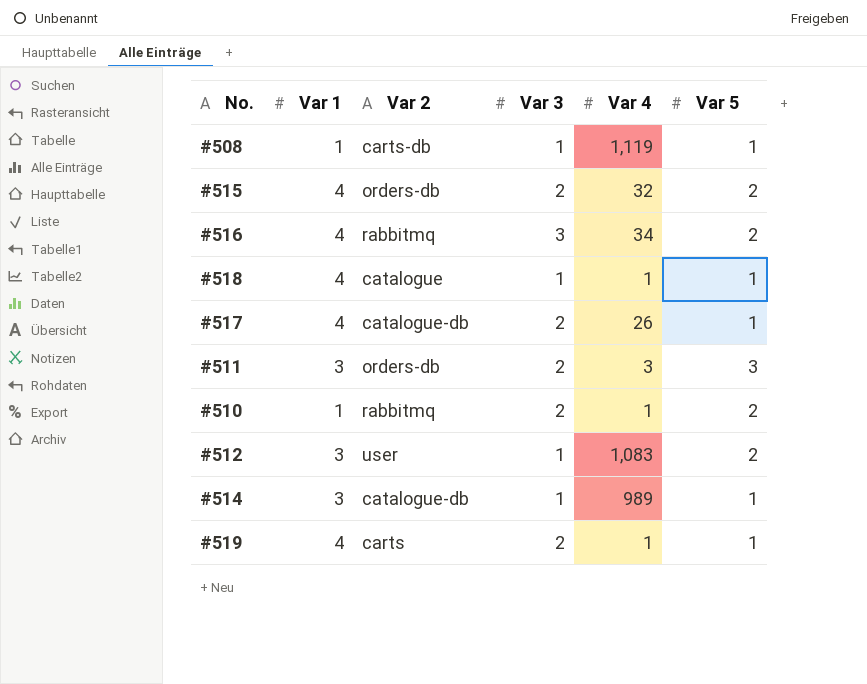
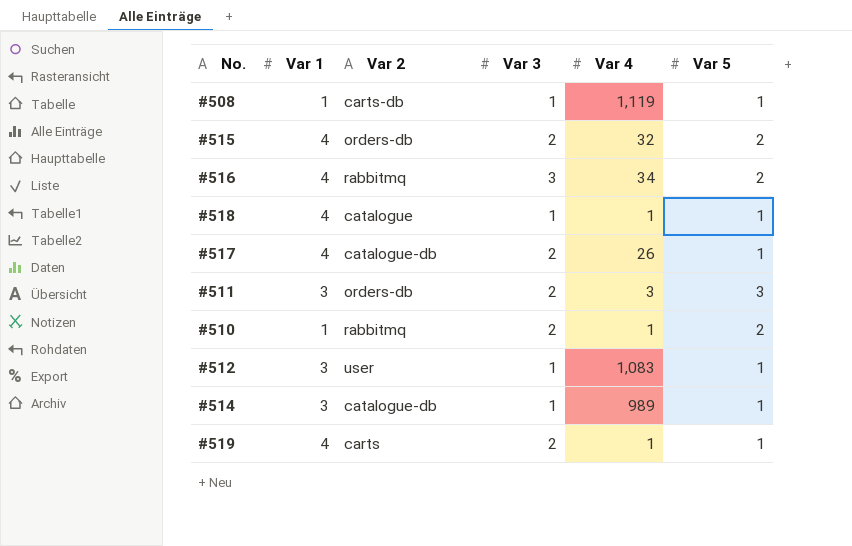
#512 | Var 5: 2 -> 1

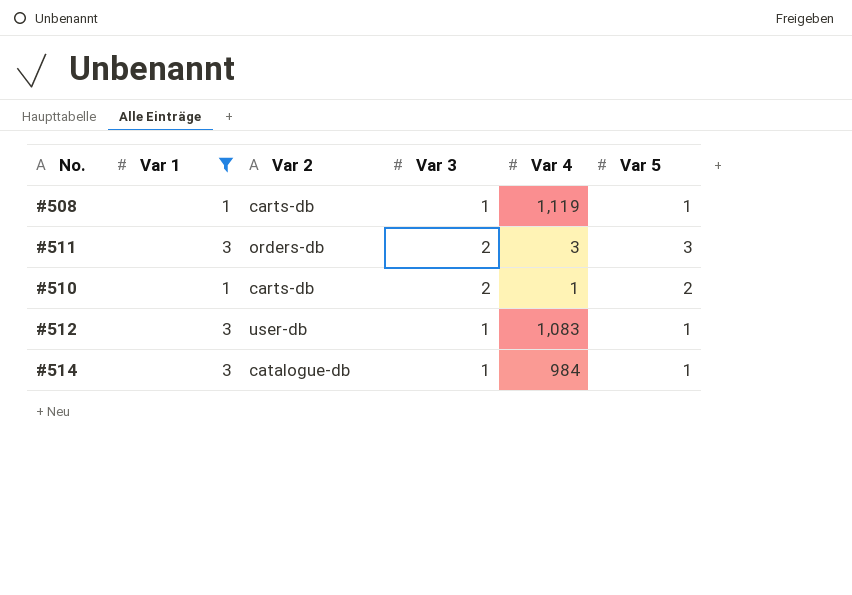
filter: none -> Var 1 != 4
#510 | Var 2: rabbitmq -> carts-db
#512 | Var 2: user -> user-db
#514 | Var 4: 989 -> 984

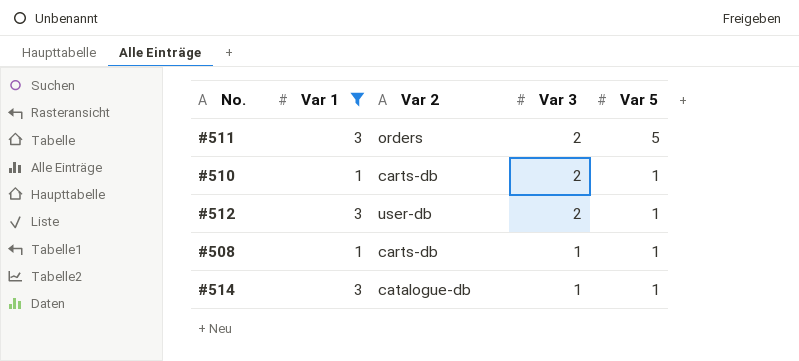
row order: none -> Var 3 descending
column Var 4 | position: 5 -> none
#511 | Var 2: orders-db -> orders
#511 | Var 5: 3 -> 5
#510 | Var 5: 2 -> 1
#512 | Var 3: 1 -> 2

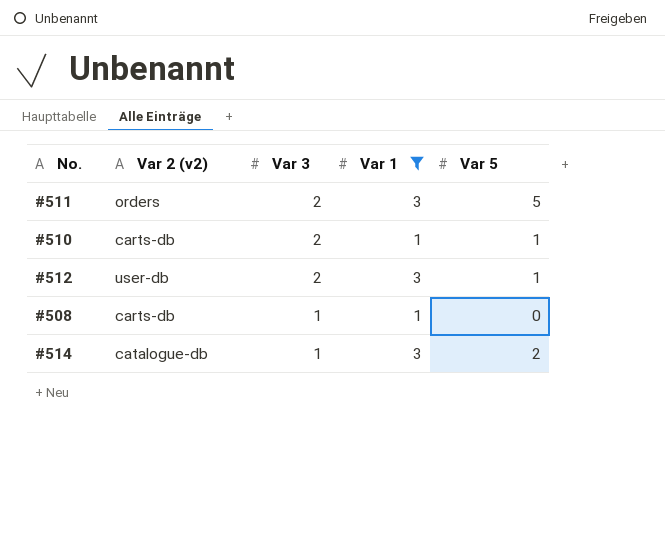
column name: Var 2 -> Var 2 (v2)
column Var 1 | position: 2 -> 4
#508 | Var 5: 1 -> 0
#514 | Var 5: 1 -> 2

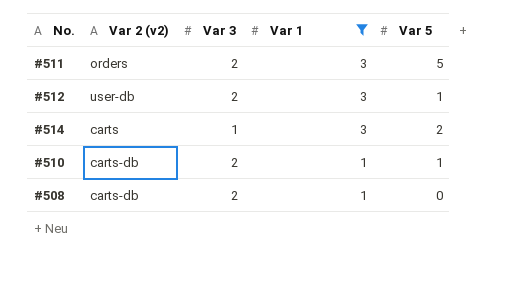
row order: Var 3 descending -> Var 1 descending
#514 | Var 2 (v2): catalogue-db -> carts
#508 | Var 3: 1 -> 2

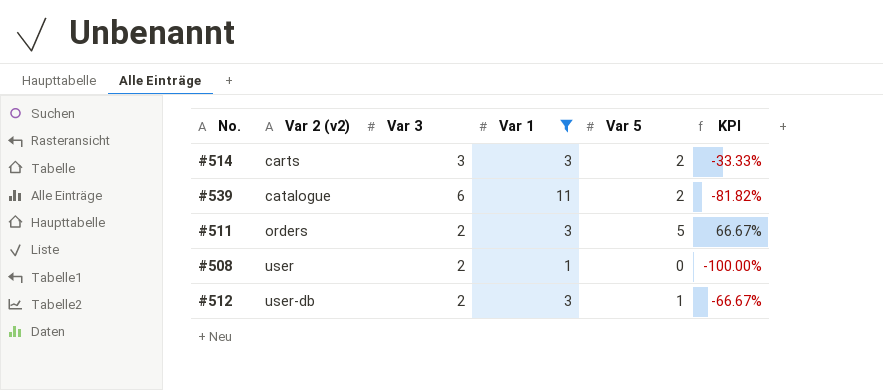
row order: Var 1 descending -> Var 2 (v2) ascending
column KPI | formula: none -> ([Var 5] - [Var 1]) / [Var 1]
row #510: carts-db | 2 | 1 | 1 -> none
#514 | Var 3: 1 -> 3
row #539: none -> catalogue | 6 | 11 | 2 | -81.82%
#508 | Var 2 (v2): carts-db -> user

